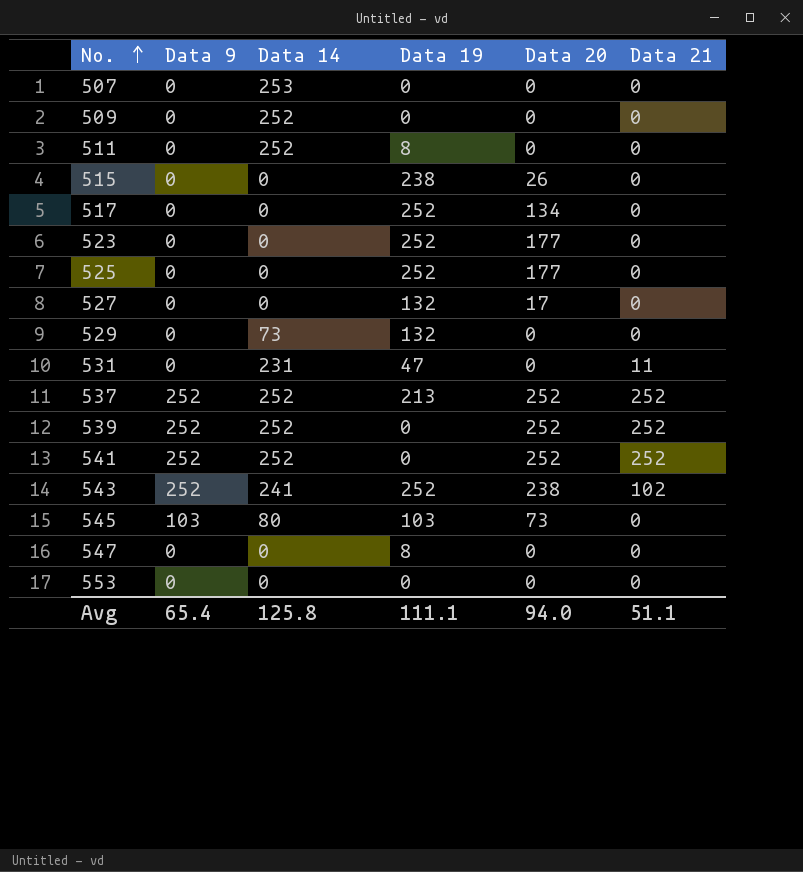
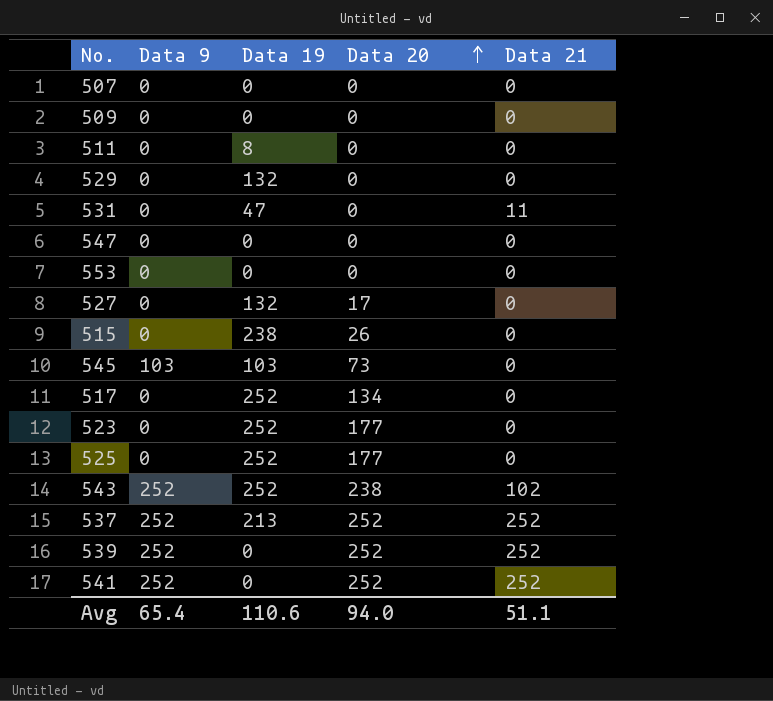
row order: No. ascending -> Data 20 ascending
column Data 14 | position: 3 -> none
547 | Data 19: 8 -> 0
Avg | Data 19: 111.1 -> 110.6

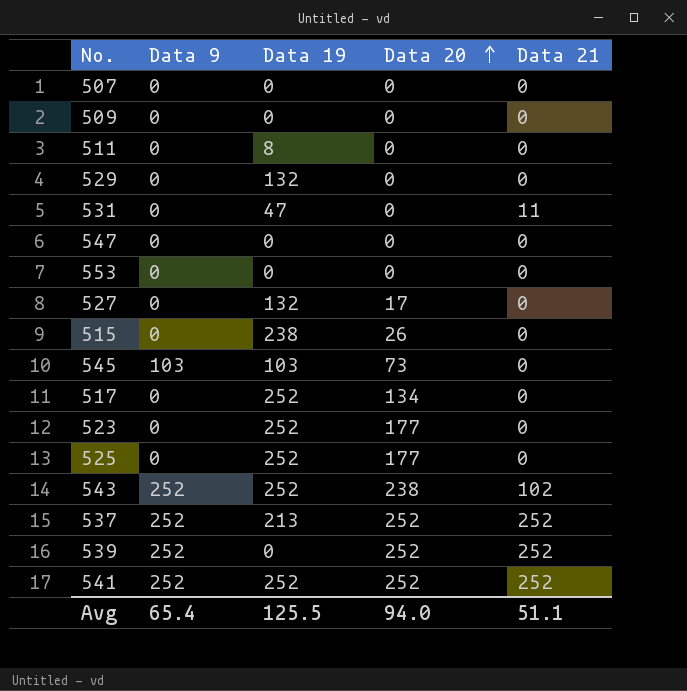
541 | Data 19: 0 -> 252
Avg | Data 19: 110.6 -> 125.5

